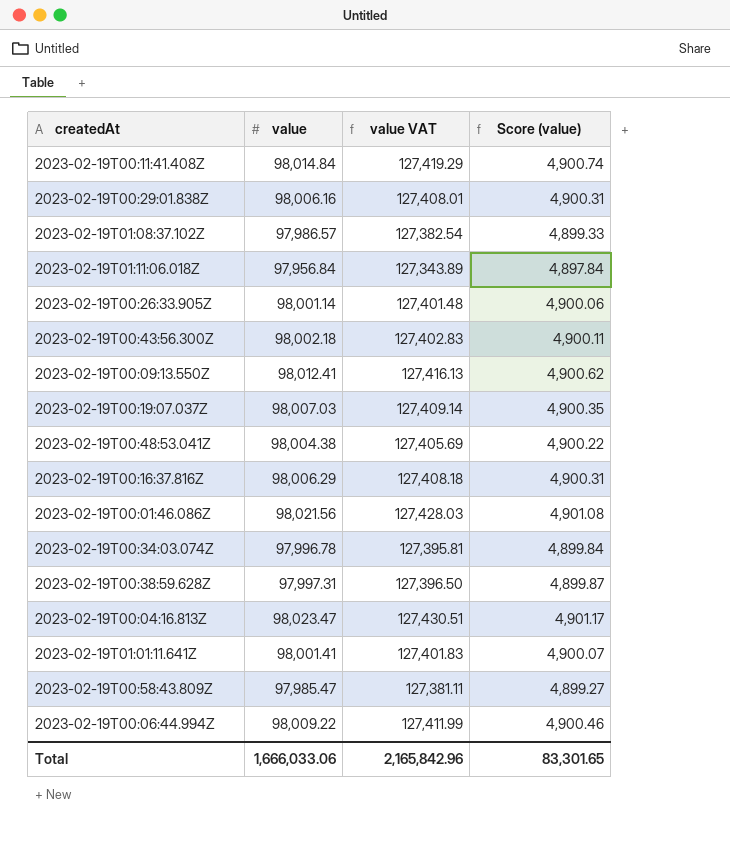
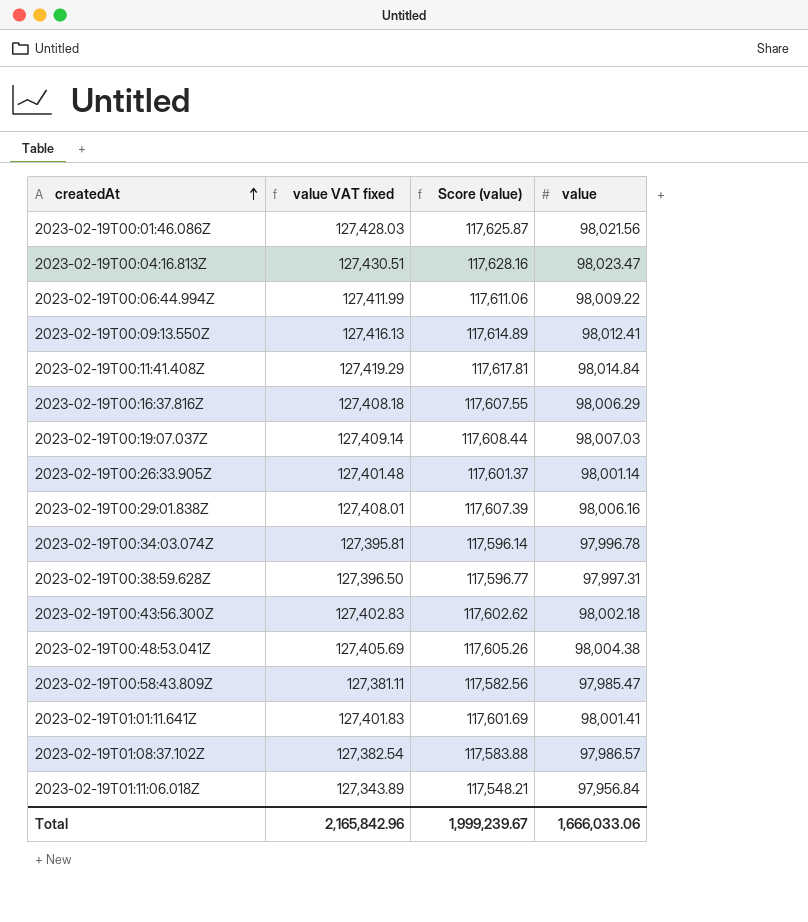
row order: none -> createdAt ascending
column name: value VAT -> value VAT fixed
column Score (value) | formula: [value] * 0.05 -> [value] * 1.2
column value | position: 2 -> 4
Total | Score (value): 83,301.65 -> 1,999,239.67

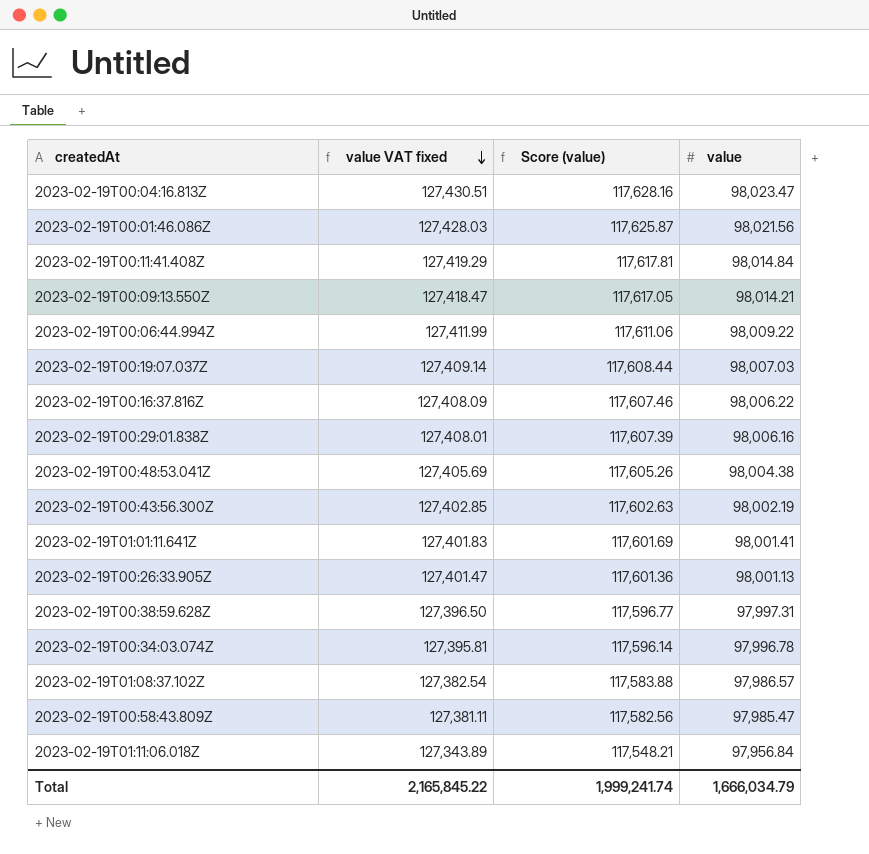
row order: createdAt ascending -> value VAT fixed descending
2023-02-19T00:09:13.550Z | value VAT fixed: 127,416.13 -> 127,418.47
2023-02-19T00:09:13.550Z | Score (value): 117,614.89 -> 117,617.05
2023-02-19T00:09:13.550Z | value: 98,012.41 -> 98,014.21
2023-02-19T00:16:37.816Z | value VAT fixed: 127,408.18 -> 127,408.09
2023-02-19T00:16:37.816Z | Score (value): 117,607.55 -> 117,607.46
2023-02-19T00:16:37.816Z | value: 98,006.29 -> 98,006.22
2023-02-19T00:43:56.300Z | value VAT fixed: 127,402.83 -> 127,402.85
2023-02-19T00:43:56.300Z | Score (value): 117,602.62 -> 117,602.63
2023-02-19T00:43:56.300Z | value: 98,002.18 -> 98,002.19
2023-02-19T00:26:33.905Z | value VAT fixed: 127,401.48 -> 127,401.47
2023-02-19T00:26:33.905Z | Score (value): 117,601.37 -> 117,601.36
2023-02-19T00:26:33.905Z | value: 98,001.14 -> 98,001.13
Total | value VAT fixed: 2,165,842.96 -> 2,165,845.22
Total | Score (value): 1,999,239.67 -> 1,999,241.74
Total | value: 1,666,033.06 -> 1,666,034.79

